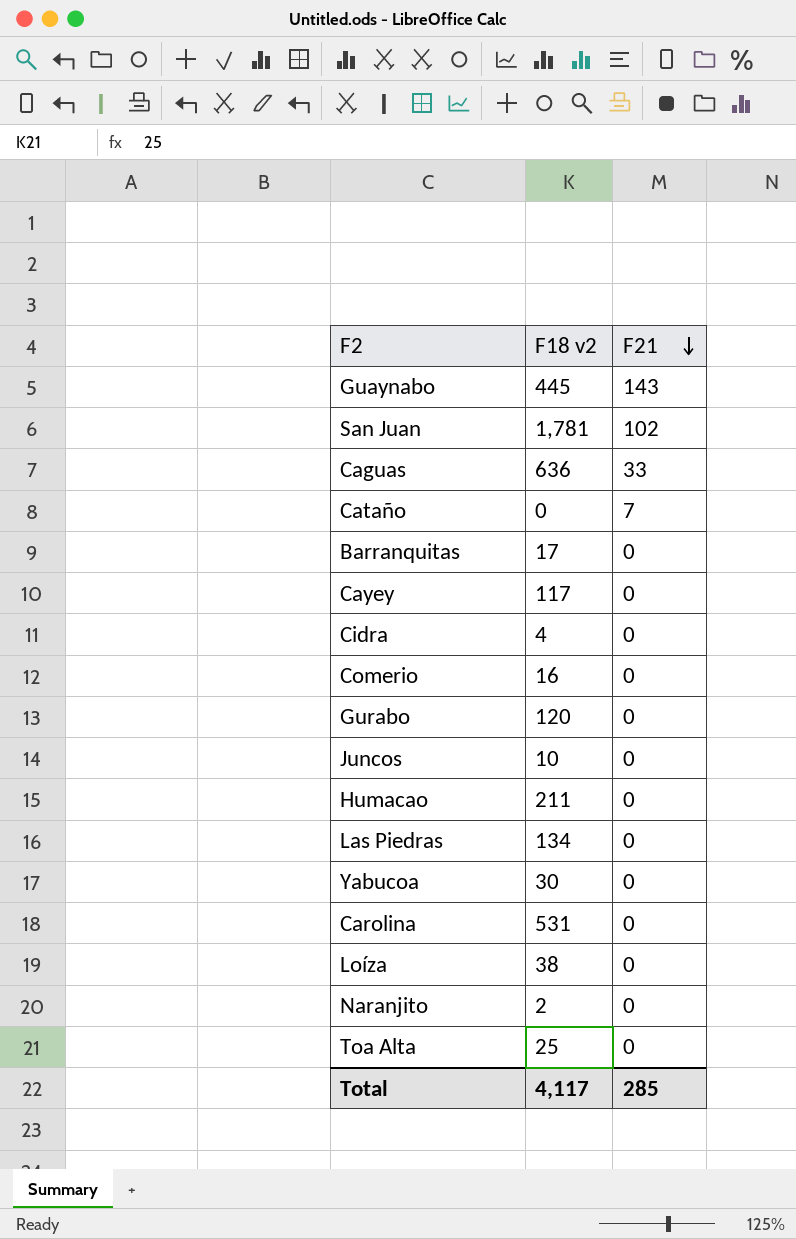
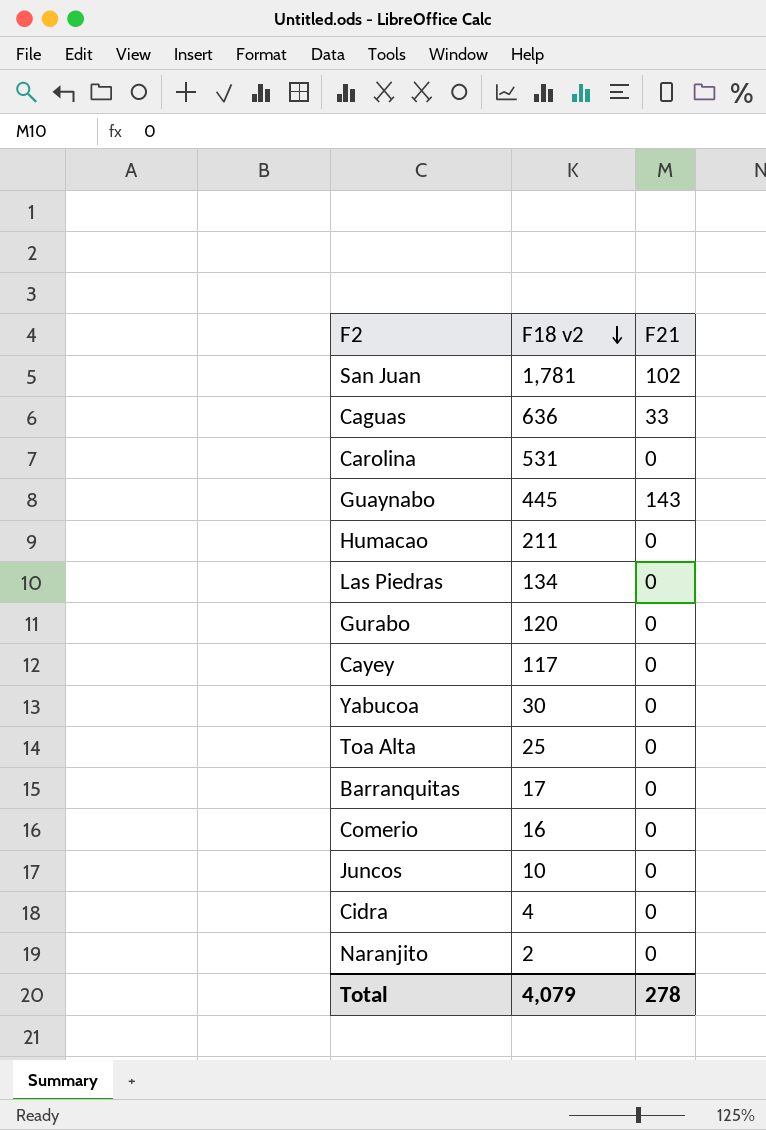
row order: F21 descending -> F18 v2 descending
row Cataño: 0 | 7 -> none
row Loíza: 38 | 0 -> none
Total | F18 v2: 4,117 -> 4,079
Total | F21: 285 -> 278

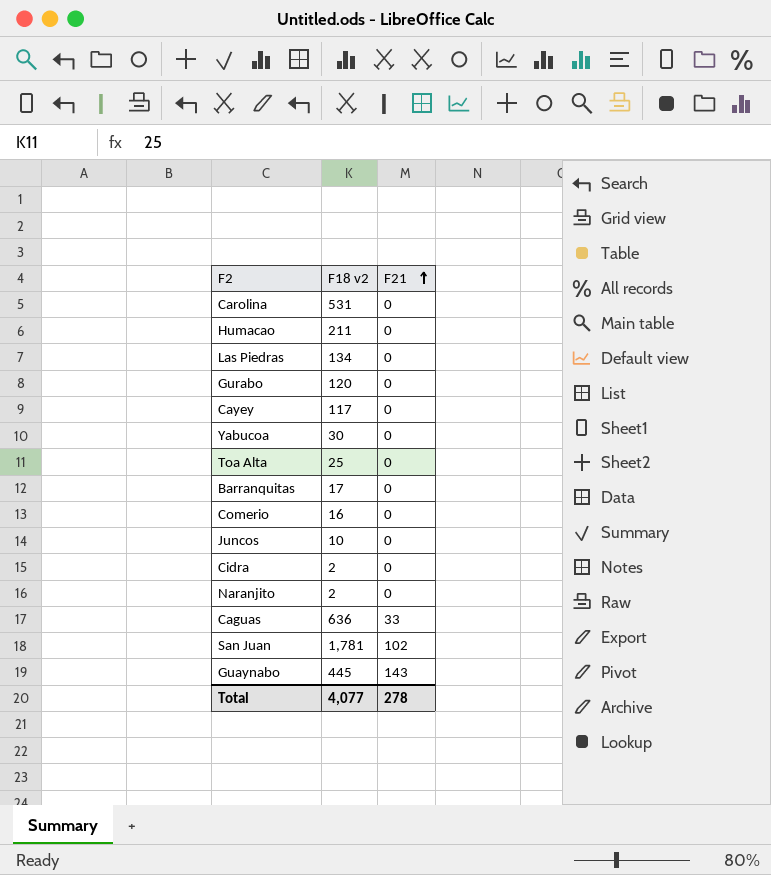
row order: F18 v2 descending -> F21 ascending
Cidra | F18 v2: 4 -> 2
Total | F18 v2: 4,079 -> 4,077

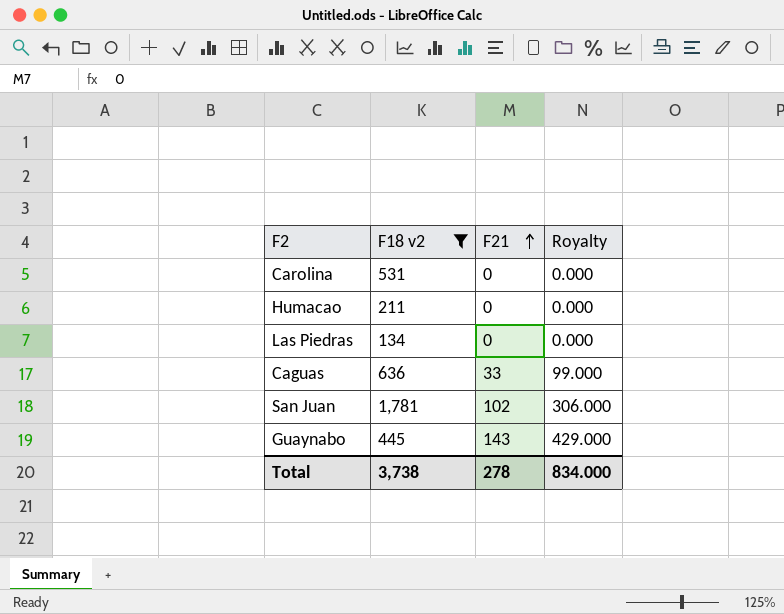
filter: none -> F18 v2 >= 134
column Royalty | formula: none -> [F21] * 3
Total | F18 v2: 4,077 -> 3,738

